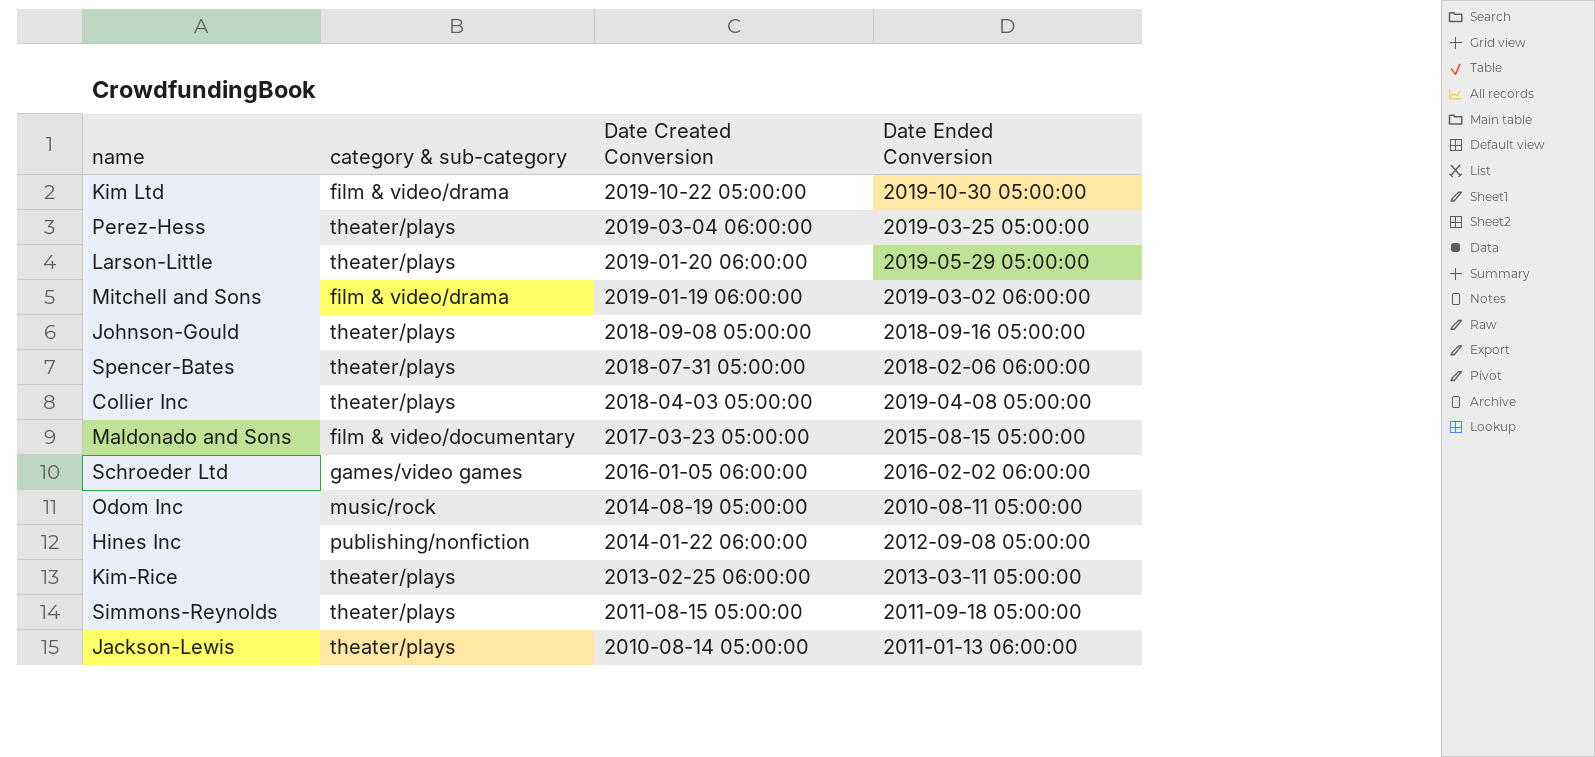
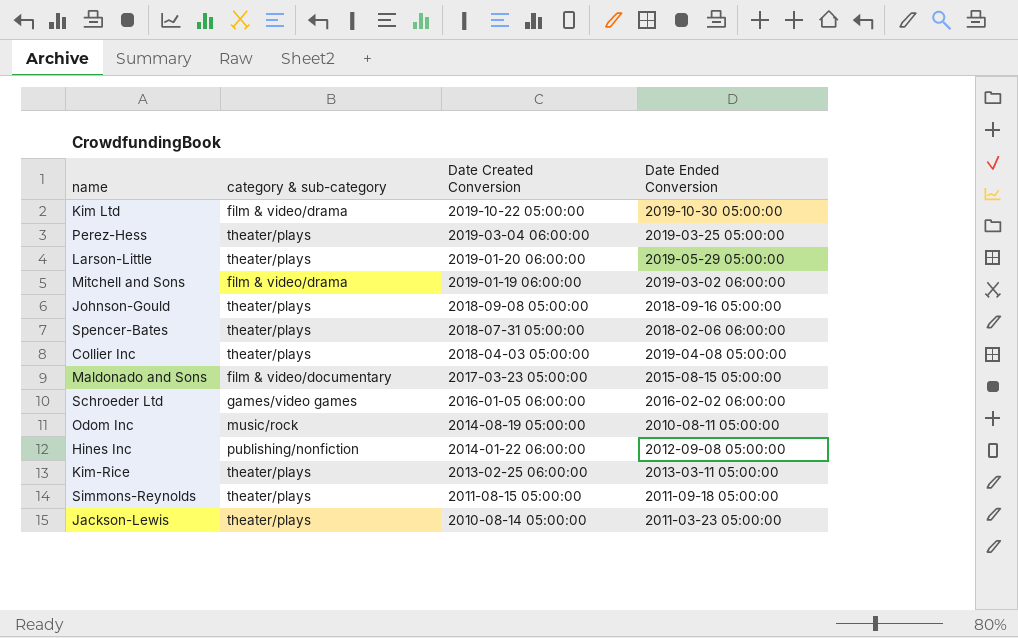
Jackson-Lewis | Date Ended Conversion: 2011-01-13 06:00:00 -> 2011-03-23 05:00:00

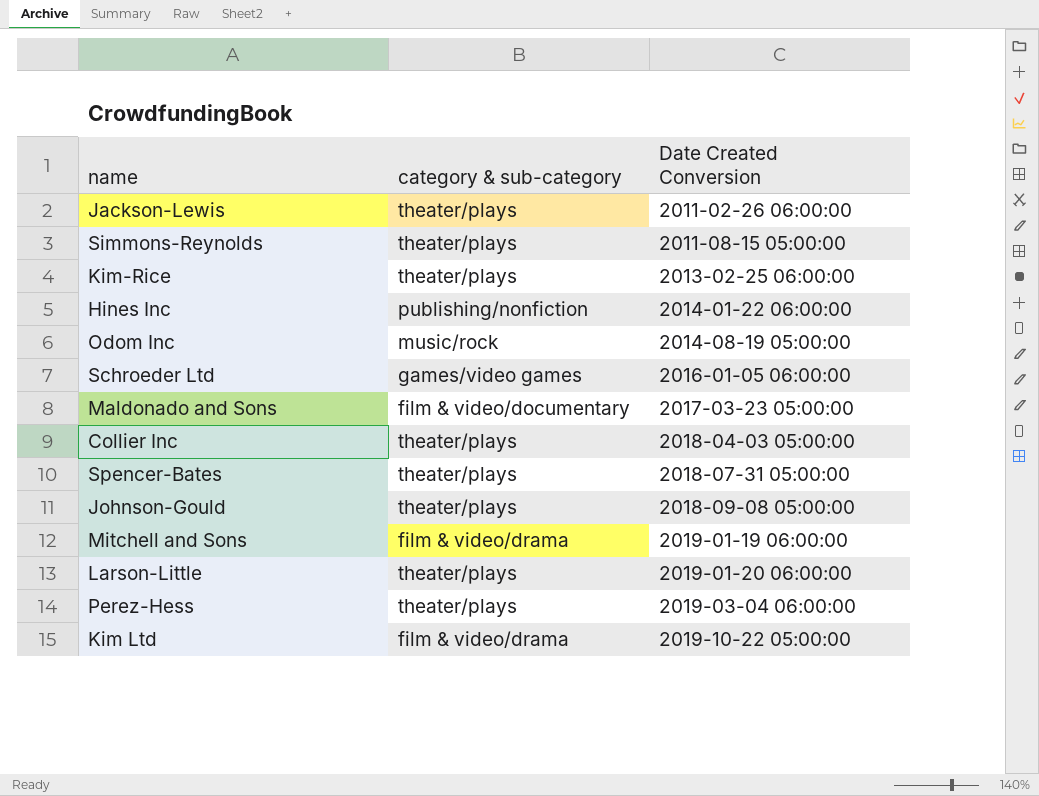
row order: Date Created Conversion descending -> Date Created Conversion ascending
column Date Ended Conversion | position: 4 -> none
Jackson-Lewis | Date Created Conversion: 2010-08-14 05:00:00 -> 2011-02-26 06:00:00

